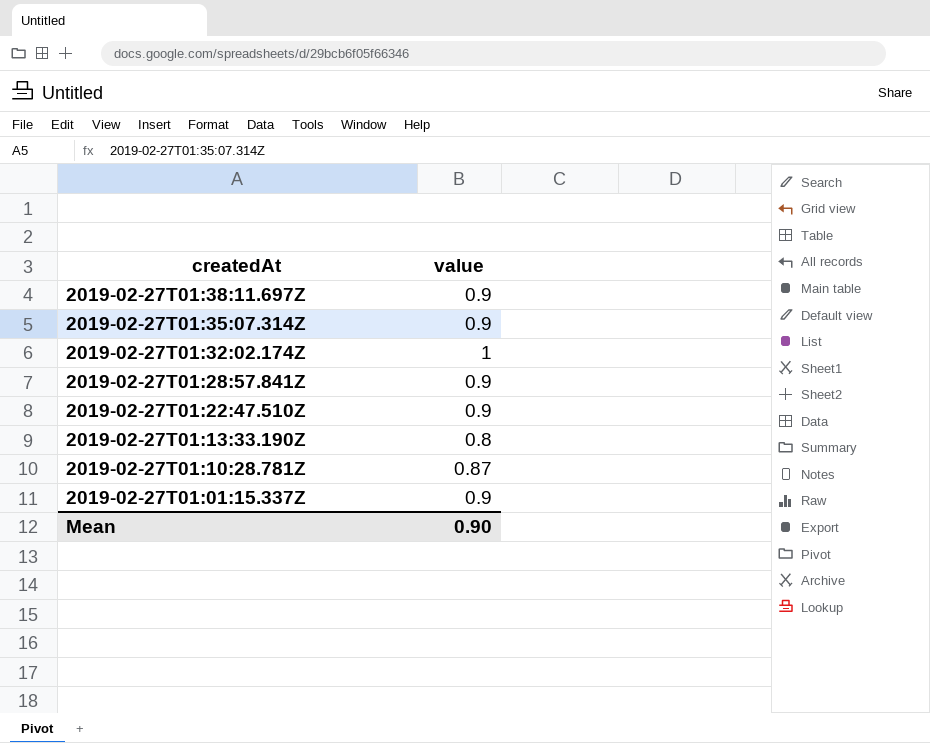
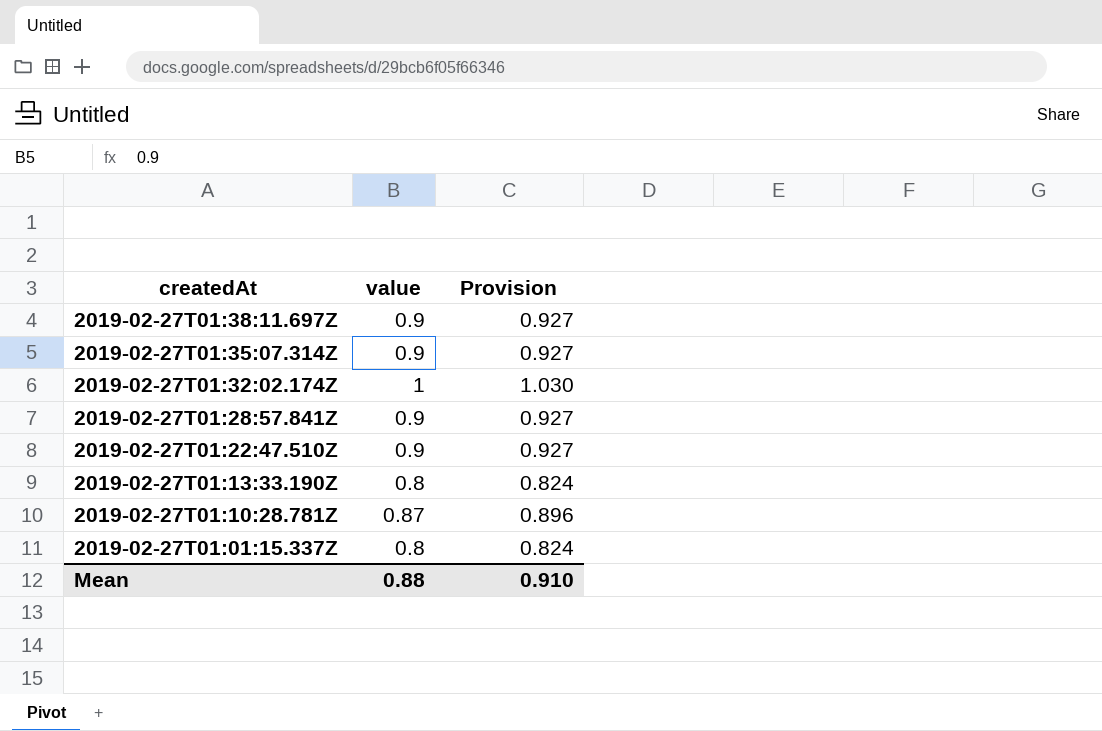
column Provision | formula: none -> [value] * 1.03
2019-02-27T01:01:15.337Z | value: 0.9 -> 0.8
Mean | value: 0.90 -> 0.88

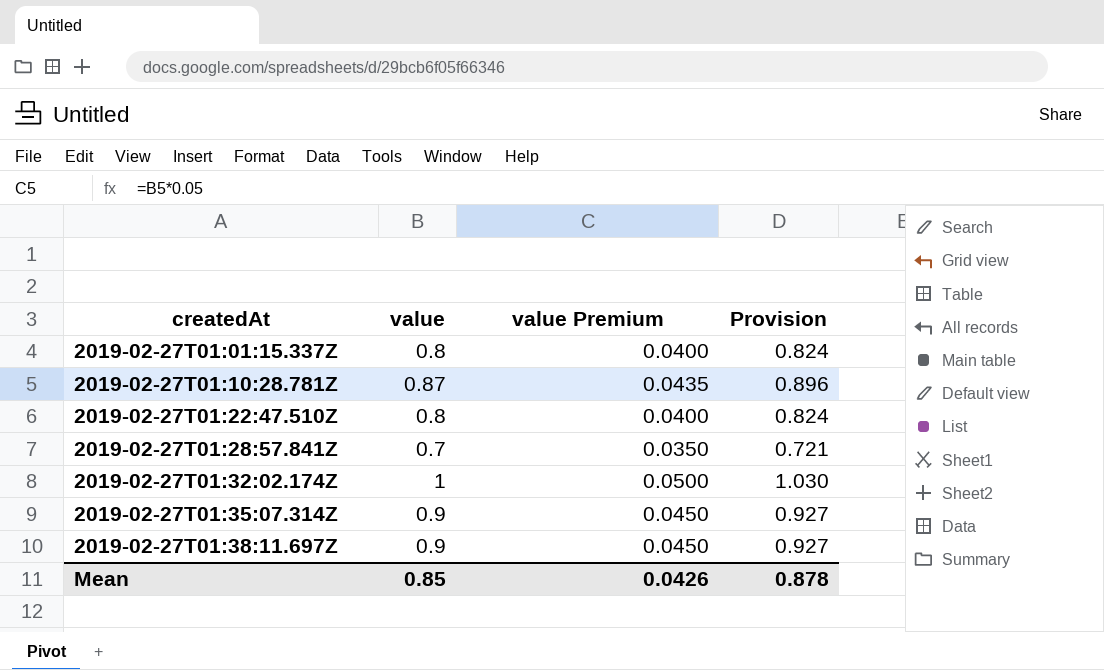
row order: createdAt descending -> createdAt ascending
column value Premium | formula: none -> [value] * 0.05
row 2019-02-27T01:13:33.190Z: 0.8 | 0.824 -> none
2019-02-27T01:22:47.510Z | value: 0.9 -> 0.8
2019-02-27T01:22:47.510Z | Provision: 0.927 -> 0.824
2019-02-27T01:28:57.841Z | value: 0.9 -> 0.7
2019-02-27T01:28:57.841Z | Provision: 0.927 -> 0.721
Mean | value: 0.88 -> 0.85
Mean | Provision: 0.910 -> 0.878

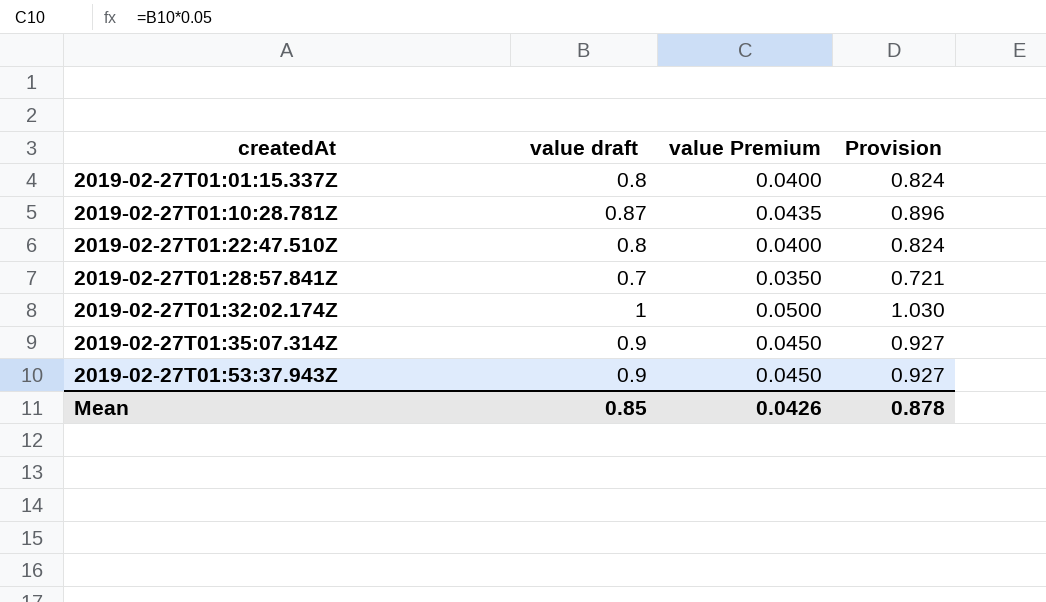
column name: value -> value draft
row 2019-02-27T01:38:11.697Z: 0.9 | 0.0450 | 0.927 -> none
row 2019-02-27T01:53:37.943Z: none -> 0.9 | 0.0450 | 0.927

